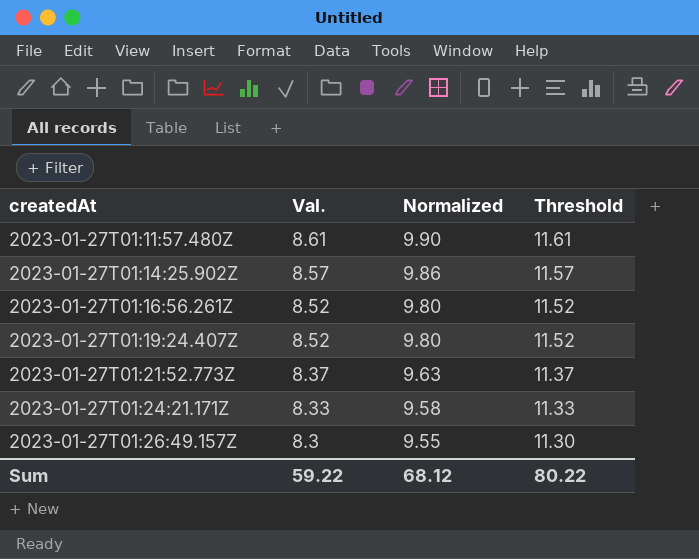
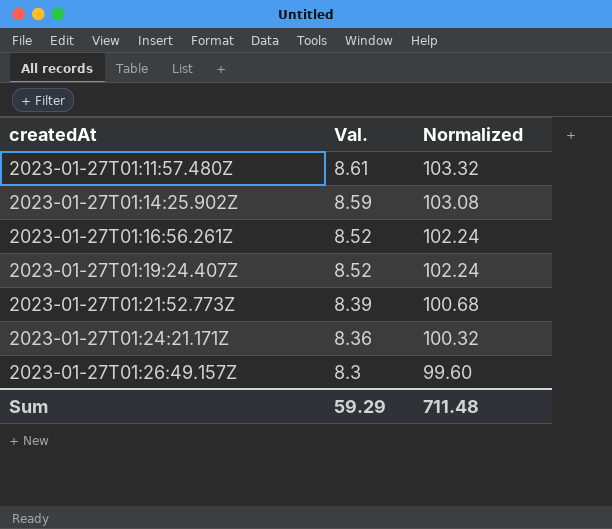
column Threshold | formula: [Val.] + 3 -> none
column Normalized | formula: [Val.] * 1.15 -> [Val.] * 12
2023-01-27T01:14:25.902Z | Val.: 8.57 -> 8.59
2023-01-27T01:21:52.773Z | Val.: 8.37 -> 8.39
2023-01-27T01:24:21.171Z | Val.: 8.33 -> 8.36
Sum | Val.: 59.22 -> 59.29
Sum | Normalized: 68.12 -> 711.48

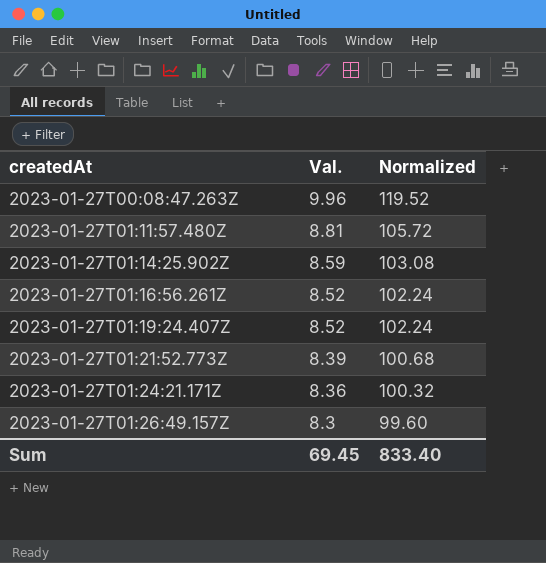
row 2023-01-27T00:08:47.263Z: none -> 9.96 | 119.52
2023-01-27T01:11:57.480Z | Val.: 8.61 -> 8.81
2023-01-27T01:11:57.480Z | Normalized: 103.32 -> 105.72
Sum | Val.: 59.29 -> 69.45
Sum | Normalized: 711.48 -> 833.40

